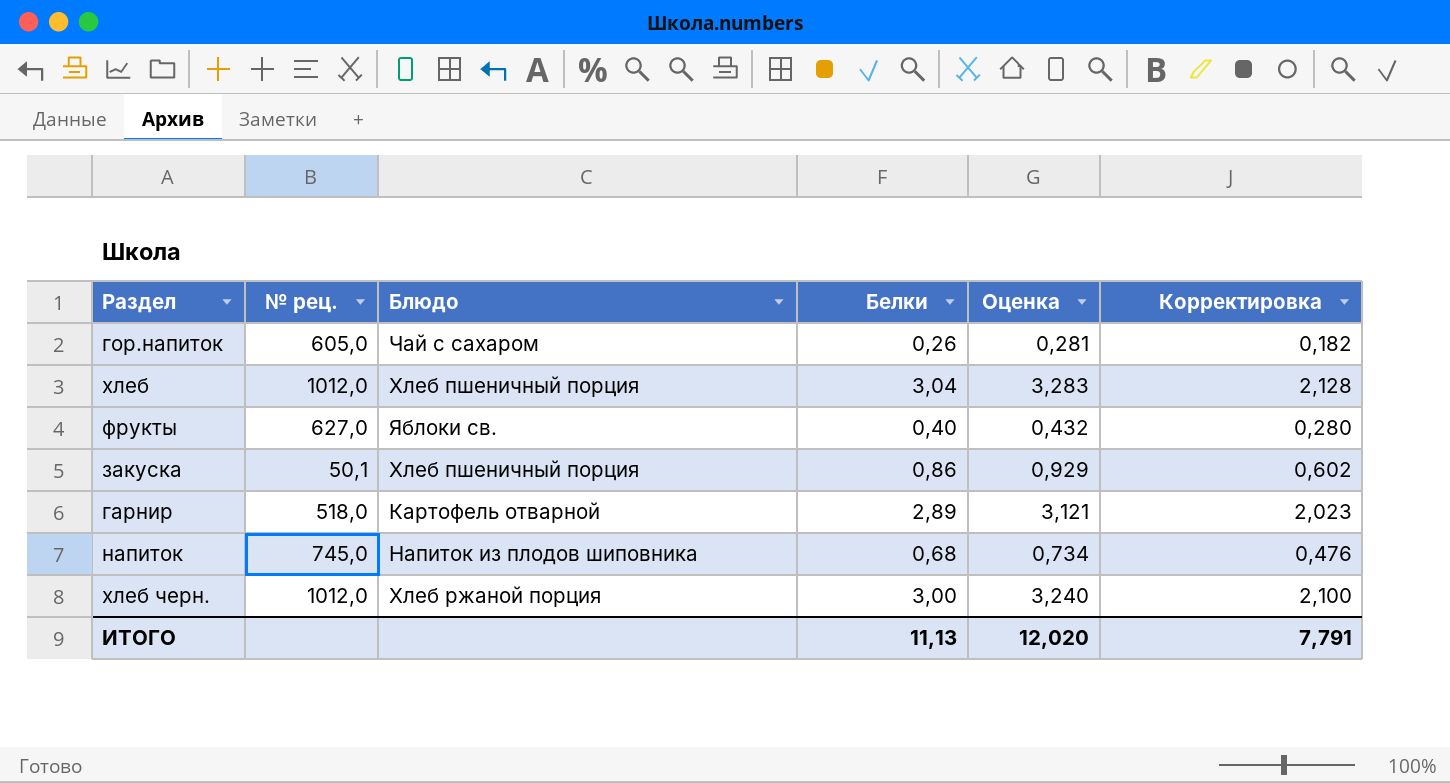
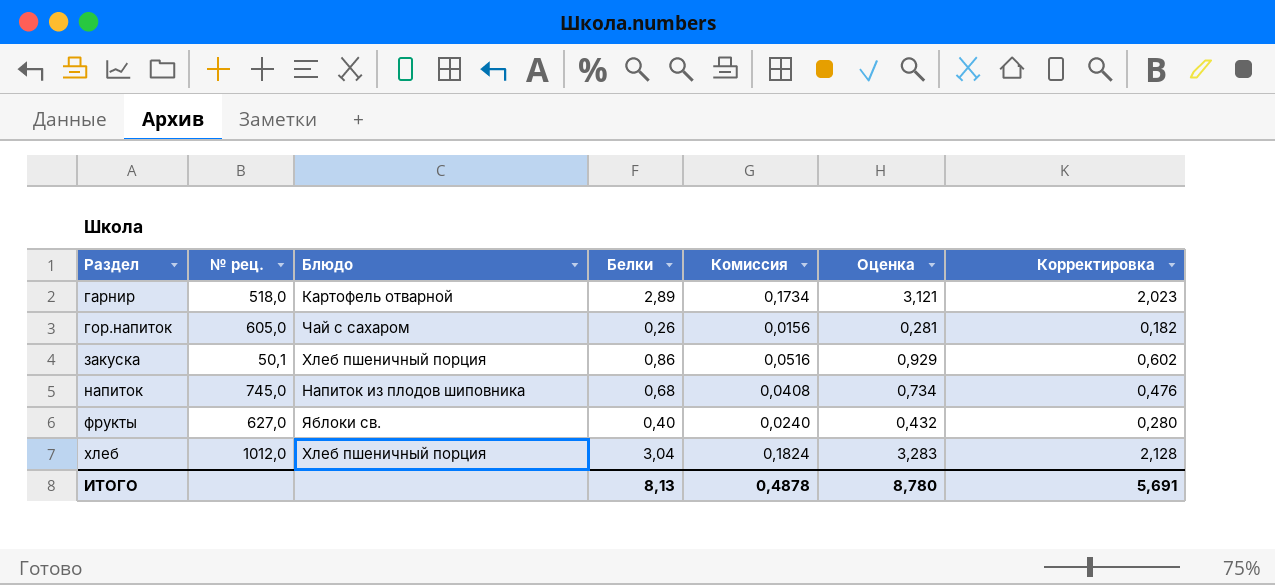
row order: none -> Раздел ascending
column Комиссия | formula: none -> [Белки] * 0,06
row хлеб черн.: 1012,0 | Хлеб ржаной порция | 3,00 | 3,240 | 2,100 -> none
ИТОГО | Белки: 11,13 -> 8,13
ИТОГО | Оценка: 12,020 -> 8,780
ИТОГО | Корректировка: 7,791 -> 5,691

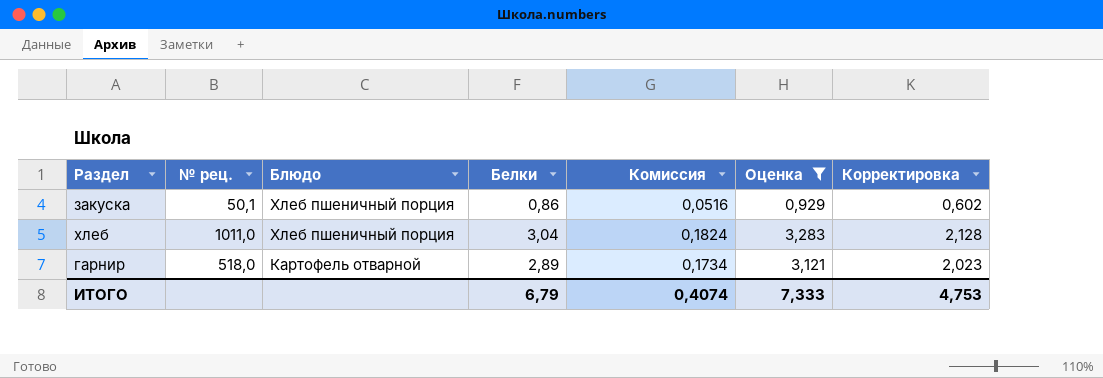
filter: none -> Оценка >= 0,929
row order: Раздел ascending -> Блюдо descending
хлеб | № рец.: 1012,0 -> 1011,0
ИТОГО | Белки: 8,13 -> 6,79
ИТОГО | Комиссия: 0,4878 -> 0,4074
ИТОГО | Оценка: 8,780 -> 7,333
ИТОГО | Корректировка: 5,691 -> 4,753

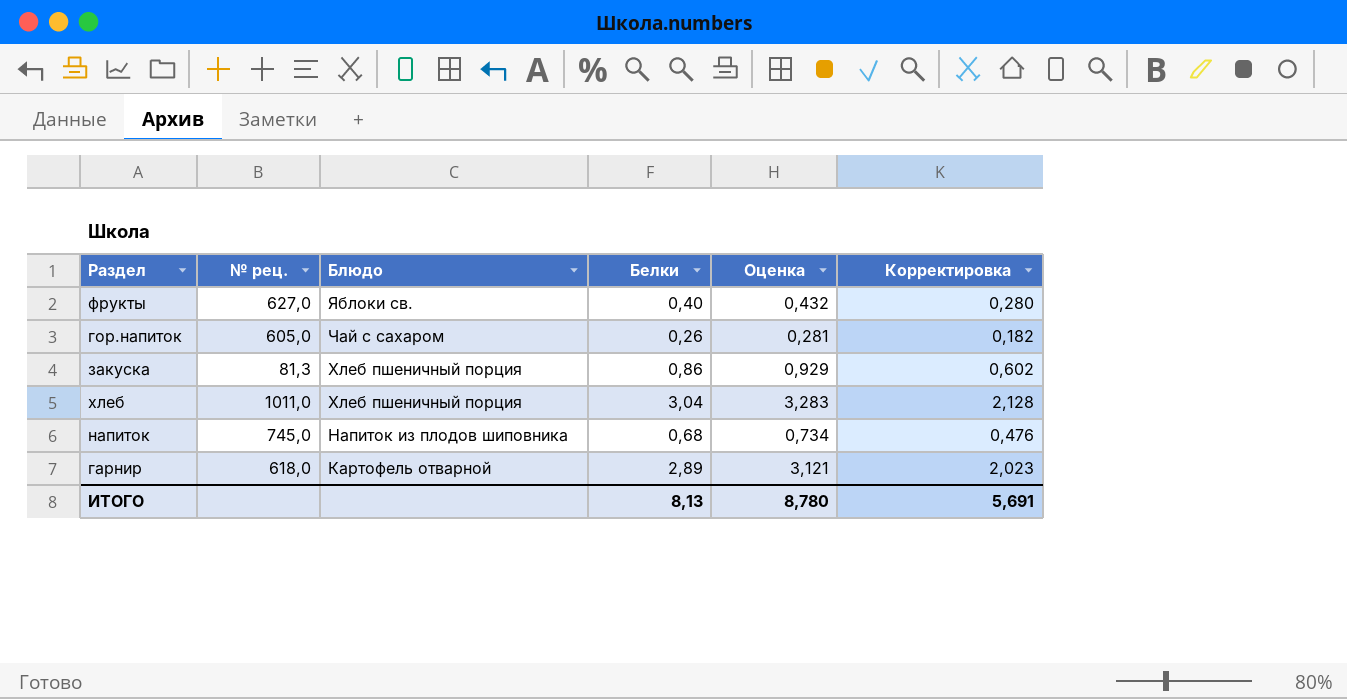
filter: Оценка >= 0,929 -> none
column Комиссия | formula: [Белки] * 0,06 -> none
закуска | № рец.: 50,1 -> 81,3
гарнир | № рец.: 518,0 -> 618,0
ИТОГО | Белки: 6,79 -> 8,13
ИТОГО | Оценка: 7,333 -> 8,780
ИТОГО | Корректировка: 4,753 -> 5,691

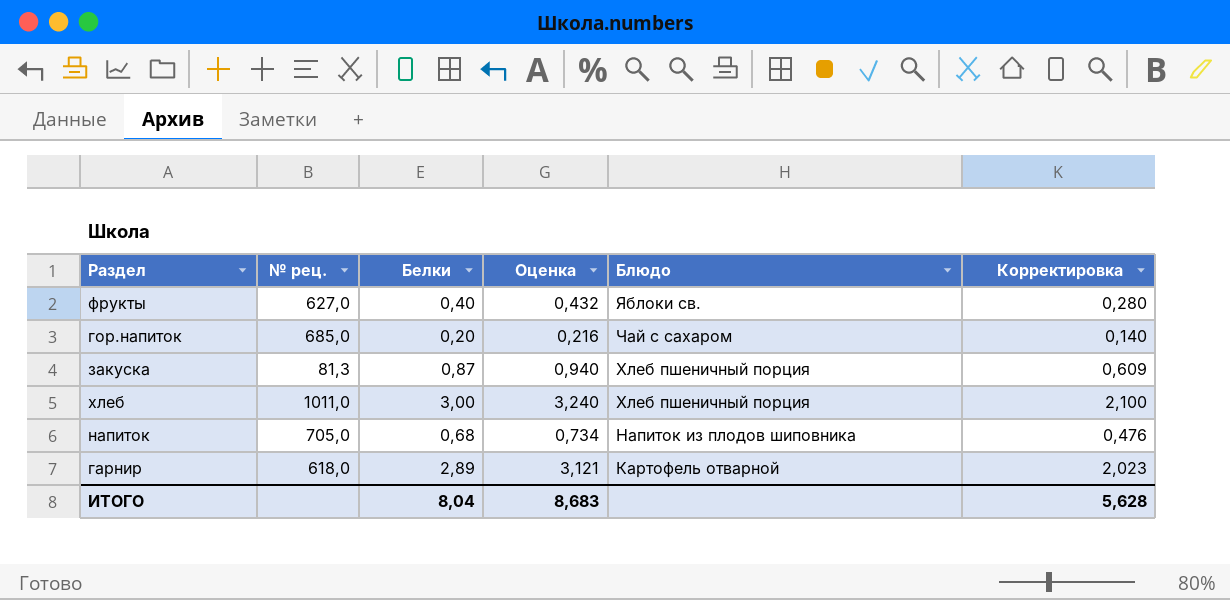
column Блюдо | position: 3 -> 5
гор.напиток | № рец.: 605,0 -> 685,0
гор.напиток | Белки: 0,26 -> 0,20
гор.напиток | Оценка: 0,281 -> 0,216
гор.напиток | Корректировка: 0,182 -> 0,140
закуска | Белки: 0,86 -> 0,87
закуска | Оценка: 0,929 -> 0,940
закуска | Корректировка: 0,602 -> 0,609
хлеб | Белки: 3,04 -> 3,00
хлеб | Оценка: 3,283 -> 3,240
хлеб | Корректировка: 2,128 -> 2,100
напиток | № рец.: 745,0 -> 705,0
ИТОГО | Белки: 8,13 -> 8,04
ИТОГО | Оценка: 8,780 -> 8,683
ИТОГО | Корректировка: 5,691 -> 5,628

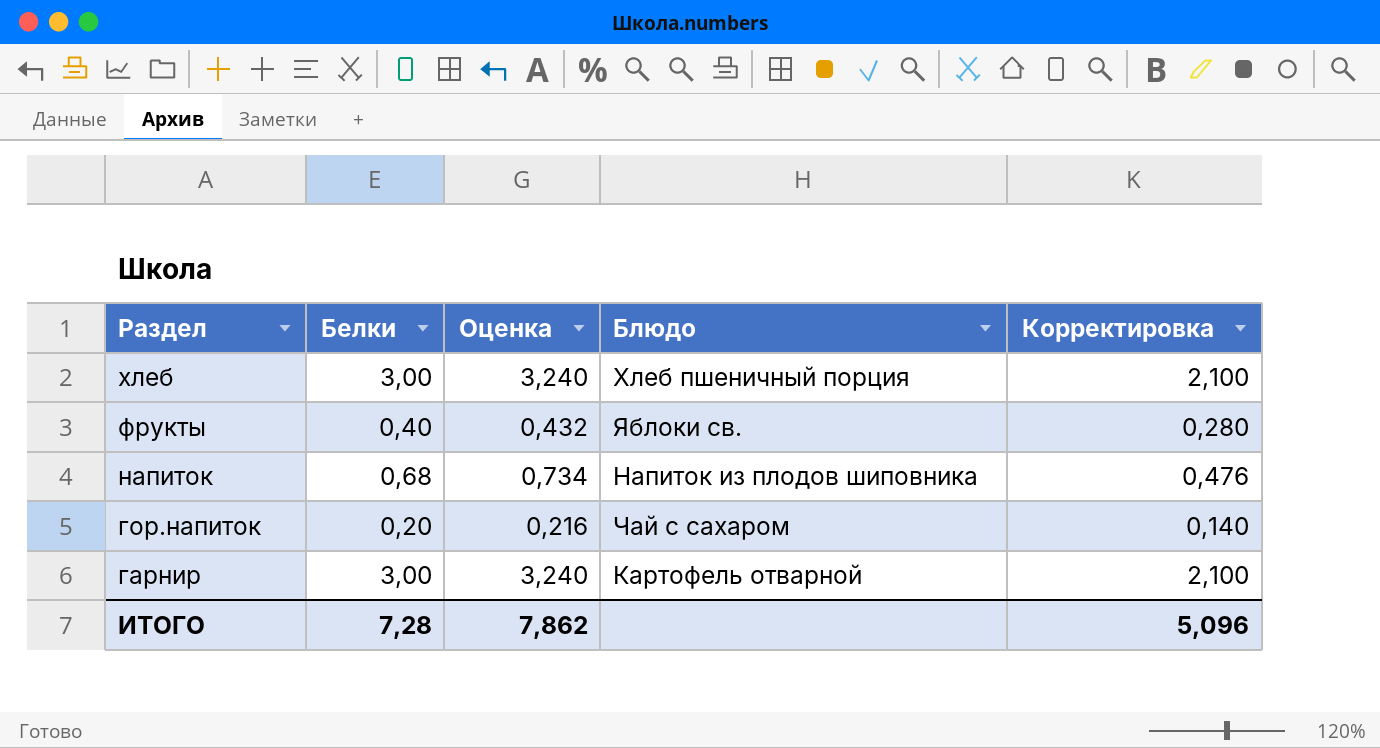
row order: Блюдо descending -> Раздел descending
column № рец. | position: 2 -> none
row закуска: 81,3 | 0,87 | 0,940 | Хлеб пшеничный порция | 0,609 -> none
гарнир | Белки: 2,89 -> 3,00
гарнир | Оценка: 3,121 -> 3,240
гарнир | Корректировка: 2,023 -> 2,100
ИТОГО | Белки: 8,04 -> 7,28
ИТОГО | Оценка: 8,683 -> 7,862
ИТОГО | Корректировка: 5,628 -> 5,096

